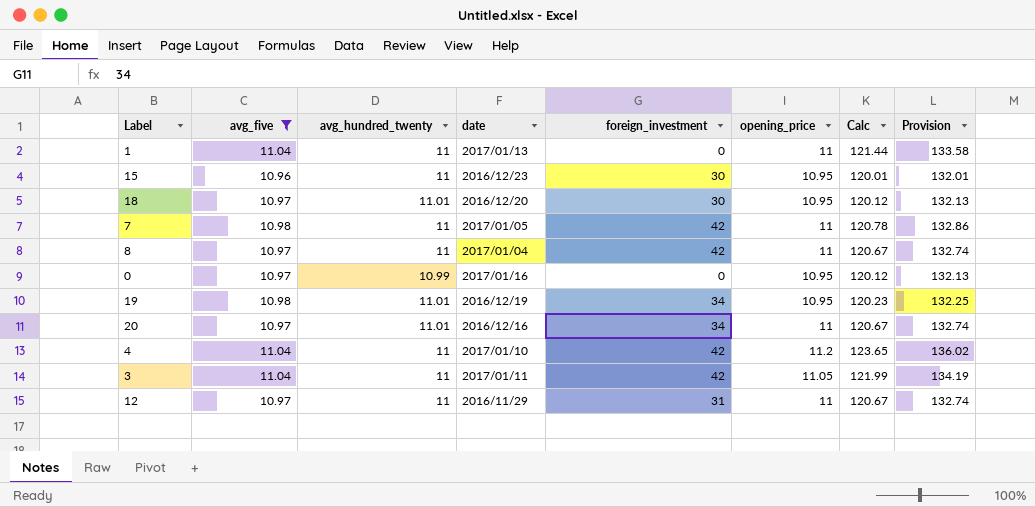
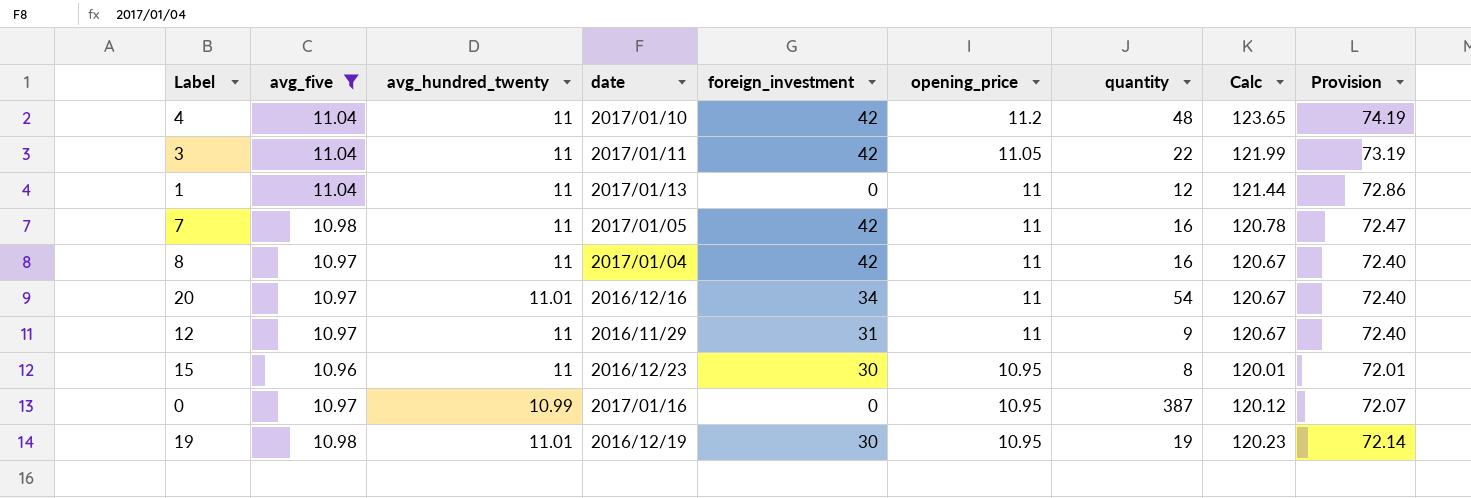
row order: none -> opening_price descending
column quantity | position: none -> 7
column Provision | formula: [Calc] * 1.1 -> [Calc] * 0.6
row 18: 10.97 | 11.01 | 2016/12/20 | 30 | 10.95 | 120.12 | 132.13 -> none
19 | foreign_investment: 34 -> 30

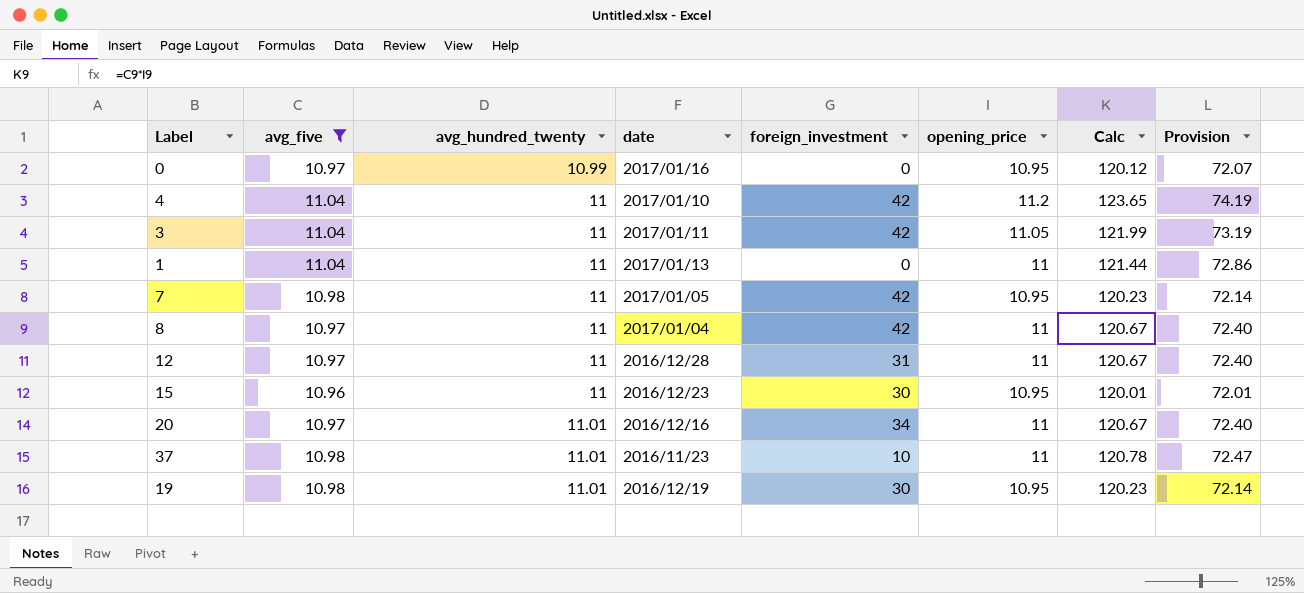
row order: opening_price descending -> avg_hundred_twenty ascending
column quantity | position: 7 -> none
7 | opening_price: 11 -> 10.95
7 | Calc: 120.78 -> 120.23
7 | Provision: 72.47 -> 72.14
12 | date: 2016/11/29 -> 2016/12/28
row 37: none -> 10.98 | 11.01 | 2016/11/23 | 10 | 11 | 120.78 | 72.47

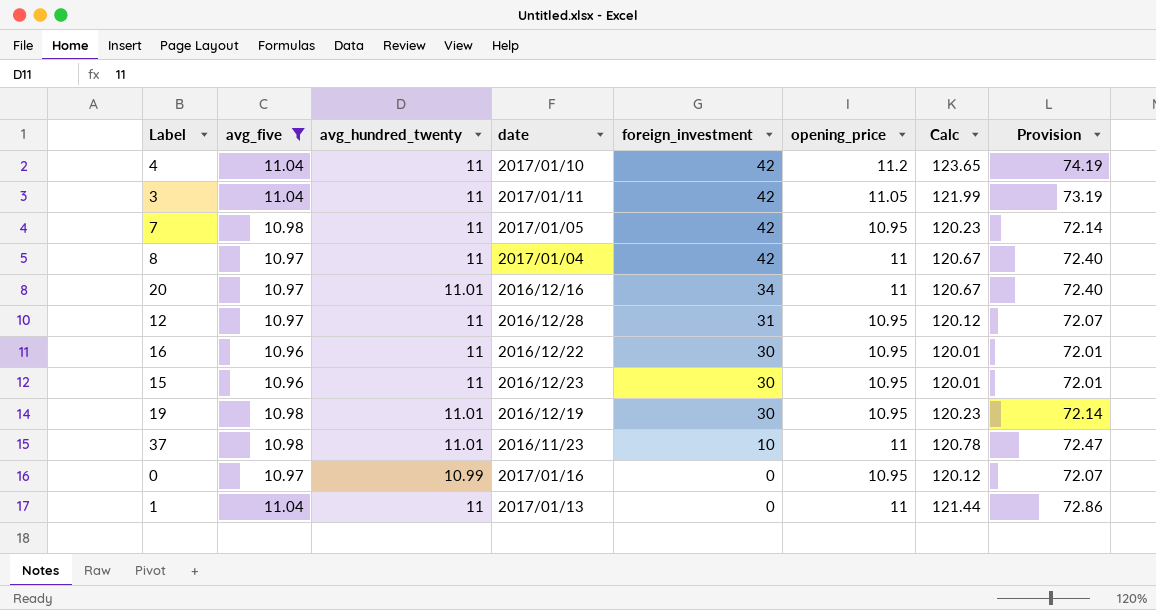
row order: avg_hundred_twenty ascending -> foreign_investment descending
12 | opening_price: 11 -> 10.95
12 | Calc: 120.67 -> 120.12
12 | Provision: 72.40 -> 72.07
row 16: none -> 10.96 | 11 | 2016/12/22 | 30 | 10.95 | 120.01 | 72.01

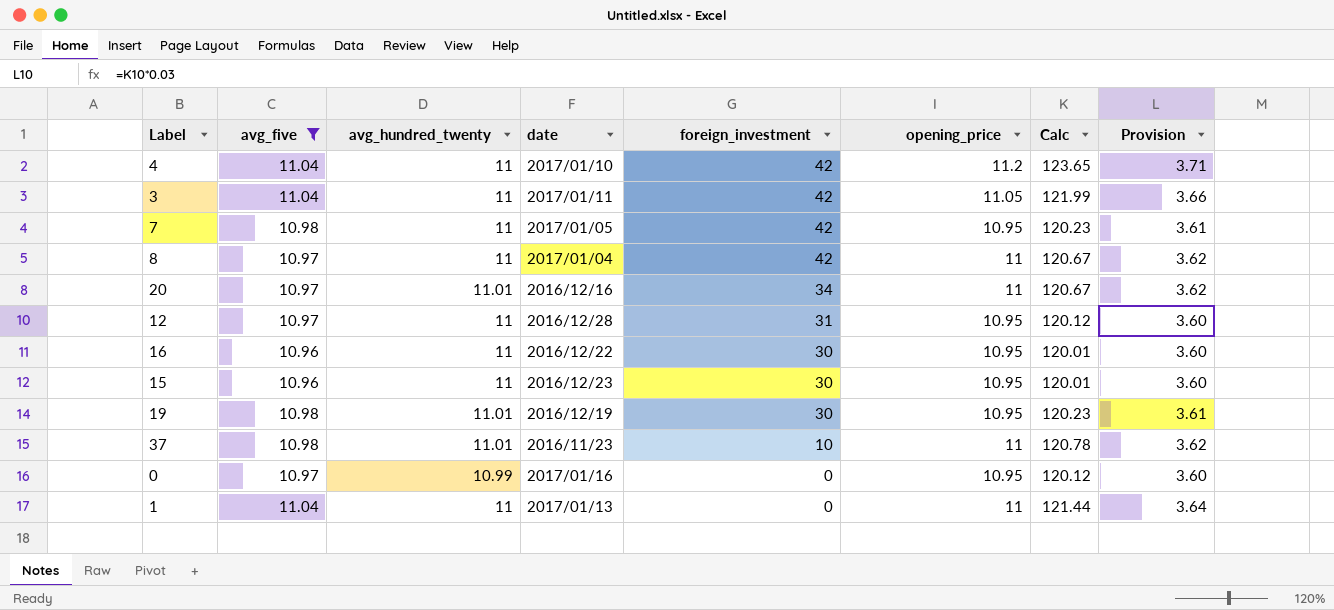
column Provision | formula: [Calc] * 0.6 -> [Calc] * 0.03

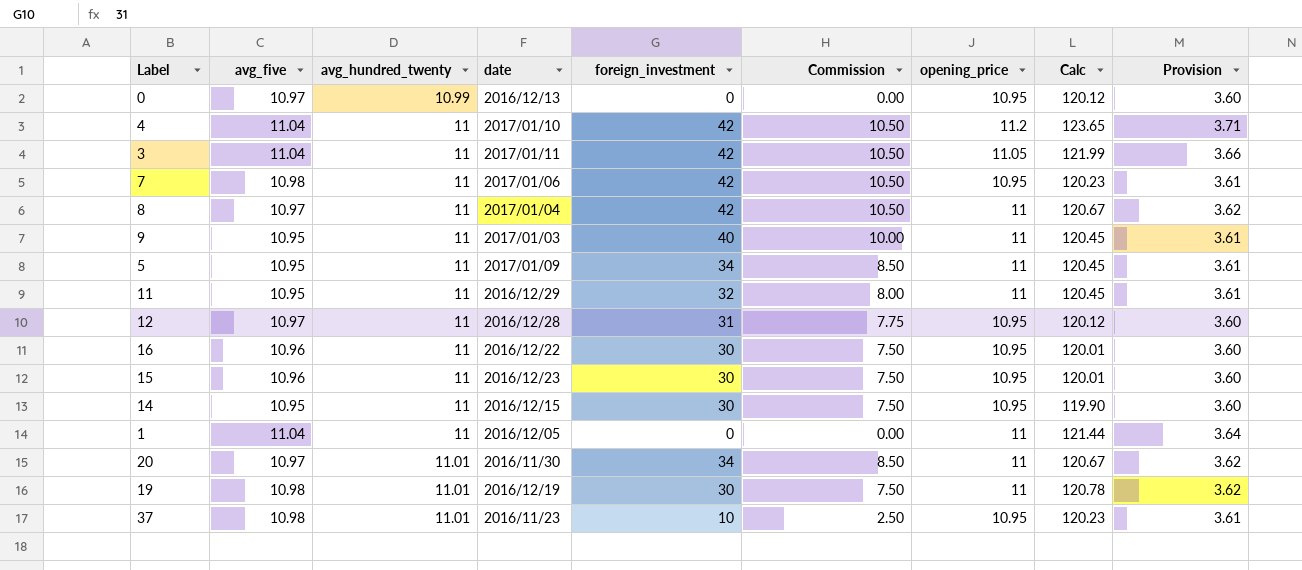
filter: avg_five != 10.95 -> none
row order: foreign_investment descending -> avg_hundred_twenty ascending
column Commission | formula: none -> [foreign_investment] * 0.25
0 | date: 2017/01/16 -> 2016/12/13
7 | date: 2017/01/05 -> 2017/01/06
1 | date: 2017/01/13 -> 2016/12/05
20 | date: 2016/12/16 -> 2016/11/30
19 | opening_price: 10.95 -> 11
19 | Calc: 120.23 -> 120.78
19 | Provision: 3.61 -> 3.62
37 | opening_price: 11 -> 10.95
37 | Calc: 120.78 -> 120.23
37 | Provision: 3.62 -> 3.61

